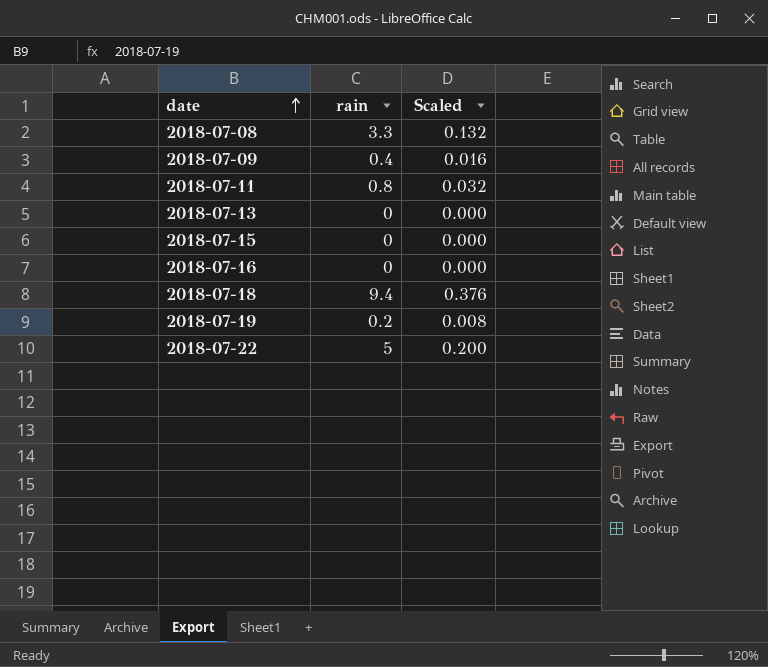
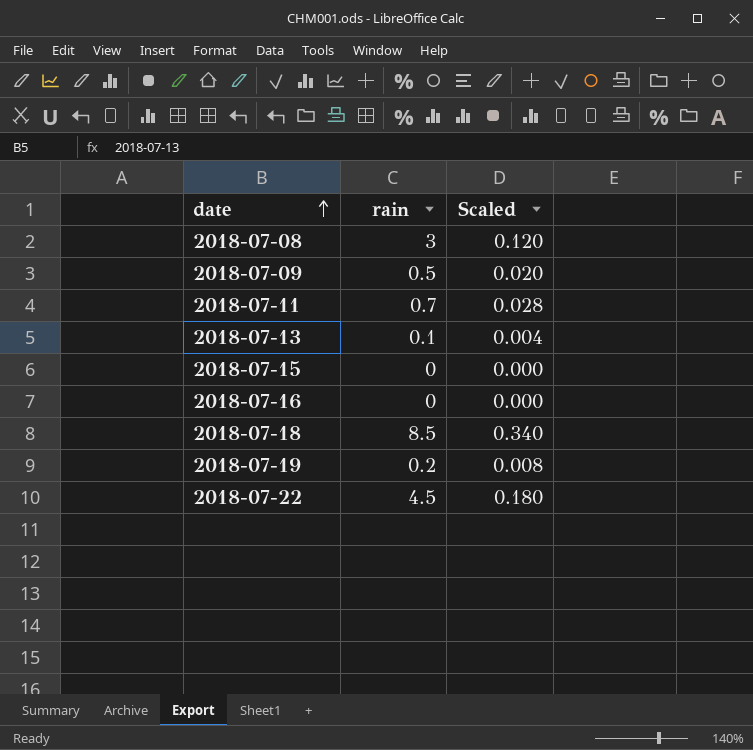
2018-07-08 | rain: 3.3 -> 3
2018-07-08 | Scaled: 0.132 -> 0.120
2018-07-09 | rain: 0.4 -> 0.5
2018-07-09 | Scaled: 0.016 -> 0.020
2018-07-11 | rain: 0.8 -> 0.7
2018-07-11 | Scaled: 0.032 -> 0.028
2018-07-13 | rain: 0 -> 0.1
2018-07-13 | Scaled: 0.000 -> 0.004
2018-07-18 | rain: 9.4 -> 8.5
2018-07-18 | Scaled: 0.376 -> 0.340
2018-07-22 | rain: 5 -> 4.5
2018-07-22 | Scaled: 0.200 -> 0.180

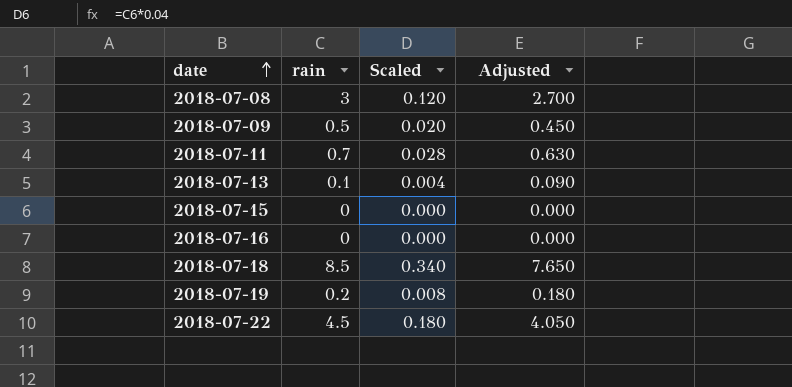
column Adjusted | formula: none -> [rain] * 0.9

